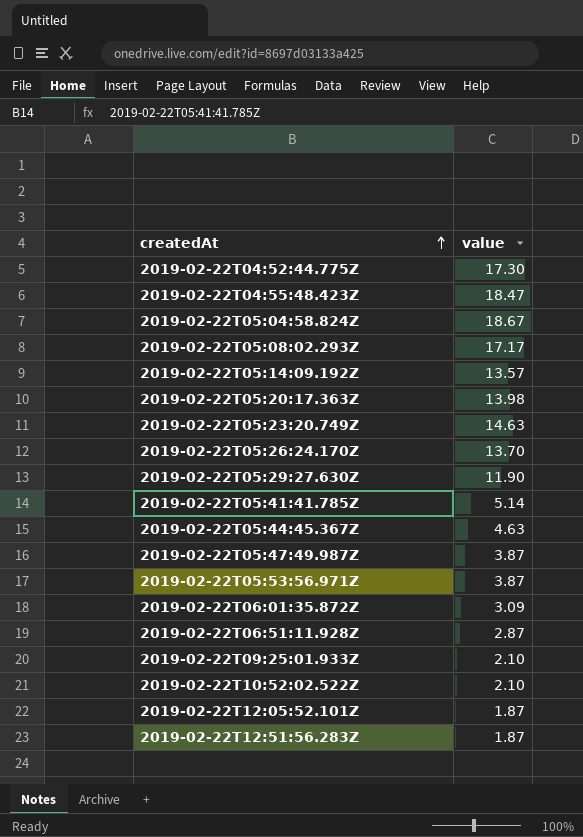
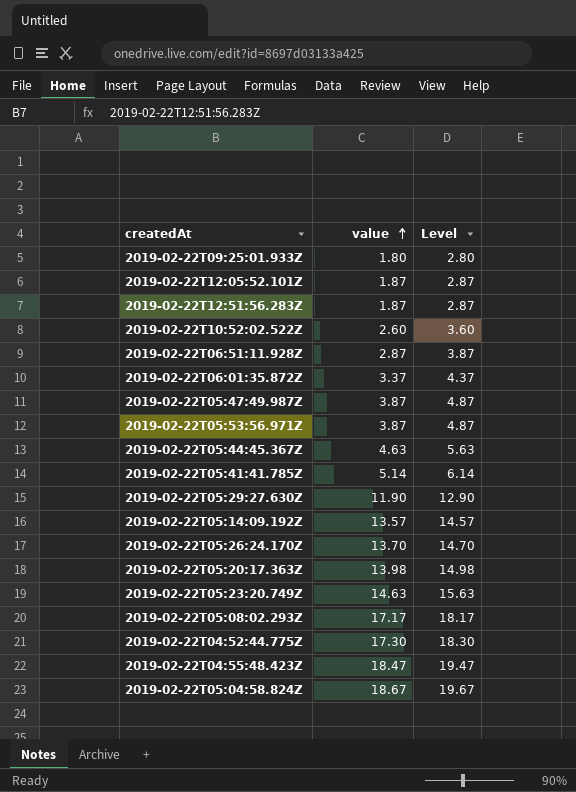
row order: createdAt ascending -> value ascending
column Level | formula: none -> [value] + 1
2019-02-22T09:25:01.933Z | value: 2.10 -> 1.80
2019-02-22T10:52:02.522Z | value: 2.10 -> 2.60
2019-02-22T06:01:35.872Z | value: 3.09 -> 3.37

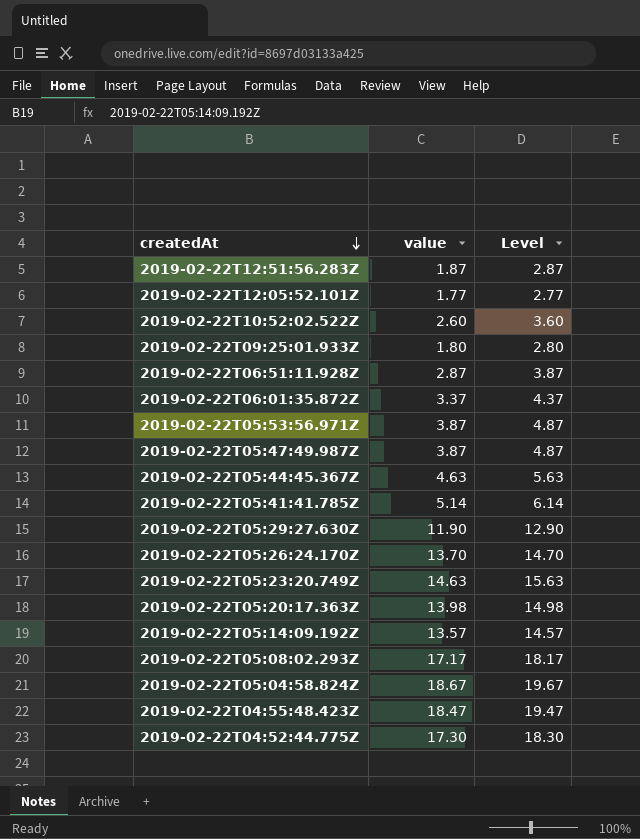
row order: value ascending -> createdAt descending
2019-02-22T12:05:52.101Z | value: 1.87 -> 1.77
2019-02-22T12:05:52.101Z | Level: 2.87 -> 2.77

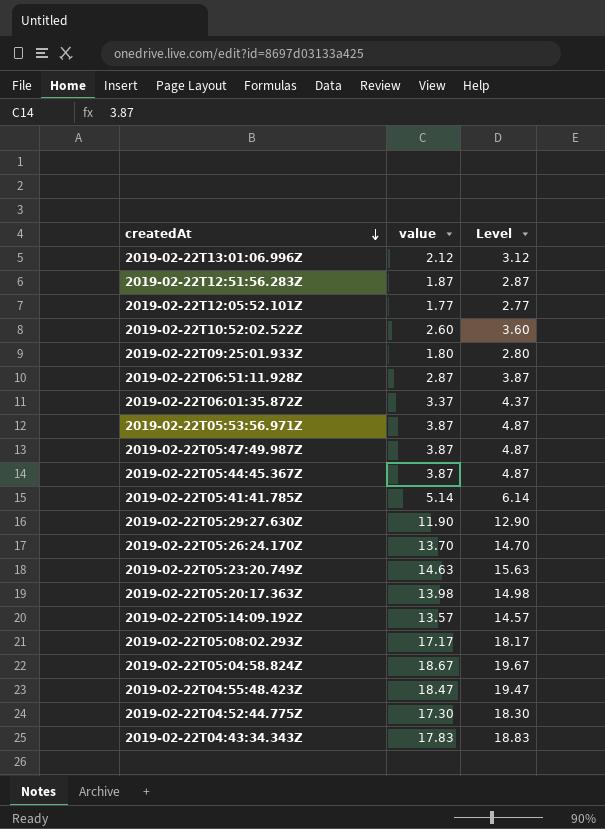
row 2019-02-22T13:01:06.996Z: none -> 2.12 | 3.12
2019-02-22T05:44:45.367Z | value: 4.63 -> 3.87
2019-02-22T05:44:45.367Z | Level: 5.63 -> 4.87
row 2019-02-22T04:43:34.343Z: none -> 17.83 | 18.83

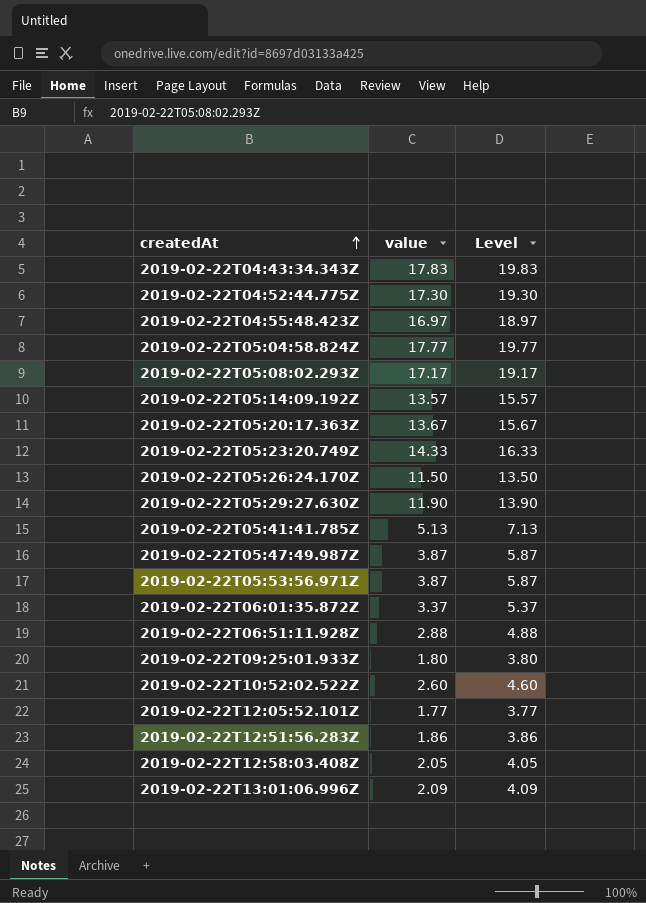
row order: createdAt descending -> createdAt ascending
column Level | formula: [value] + 1 -> [value] + 2
row 2019-02-22T05:44:45.367Z: 3.87 | 4.87 -> none
2019-02-22T04:55:48.423Z | value: 18.47 -> 16.97
2019-02-22T05:04:58.824Z | value: 18.67 -> 17.77
2019-02-22T05:20:17.363Z | value: 13.98 -> 13.67
2019-02-22T05:23:20.749Z | value: 14.63 -> 14.33
2019-02-22T05:26:24.170Z | value: 13.70 -> 11.50
2019-02-22T05:41:41.785Z | value: 5.14 -> 5.13
2019-02-22T06:51:11.928Z | value: 2.87 -> 2.88
2019-02-22T12:51:56.283Z | value: 1.87 -> 1.86
row 2019-02-22T12:58:03.408Z: none -> 2.05 | 4.05
2019-02-22T13:01:06.996Z | value: 2.12 -> 2.09

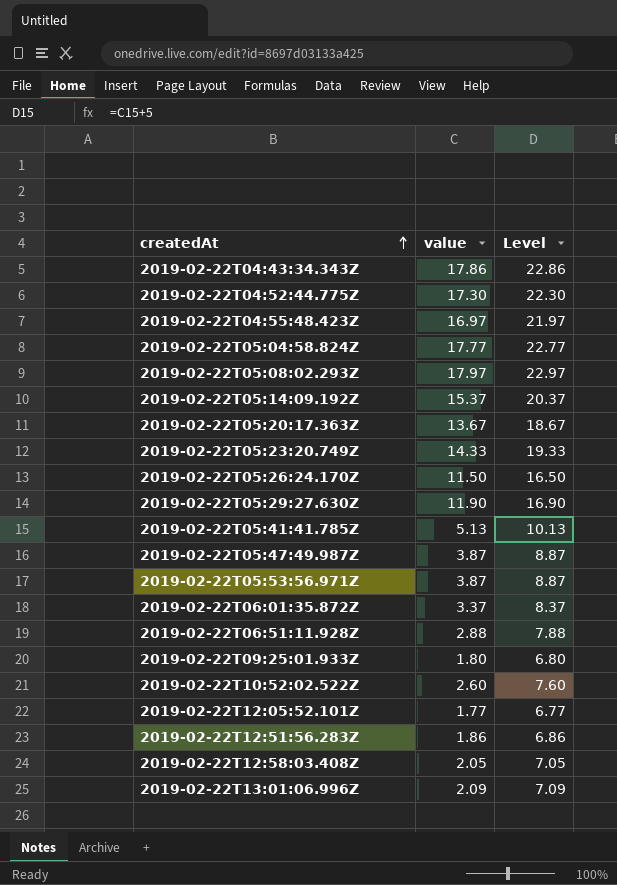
column Level | formula: [value] + 2 -> [value] + 5
2019-02-22T04:43:34.343Z | value: 17.83 -> 17.86
2019-02-22T05:08:02.293Z | value: 17.17 -> 17.97
2019-02-22T05:14:09.192Z | value: 13.57 -> 15.37

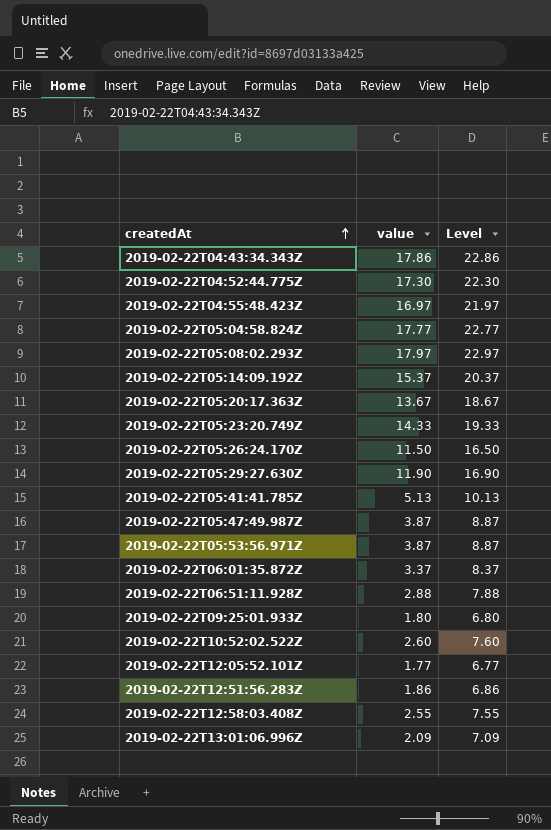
2019-02-22T12:58:03.408Z | value: 2.05 -> 2.55
2019-02-22T12:58:03.408Z | Level: 7.05 -> 7.55

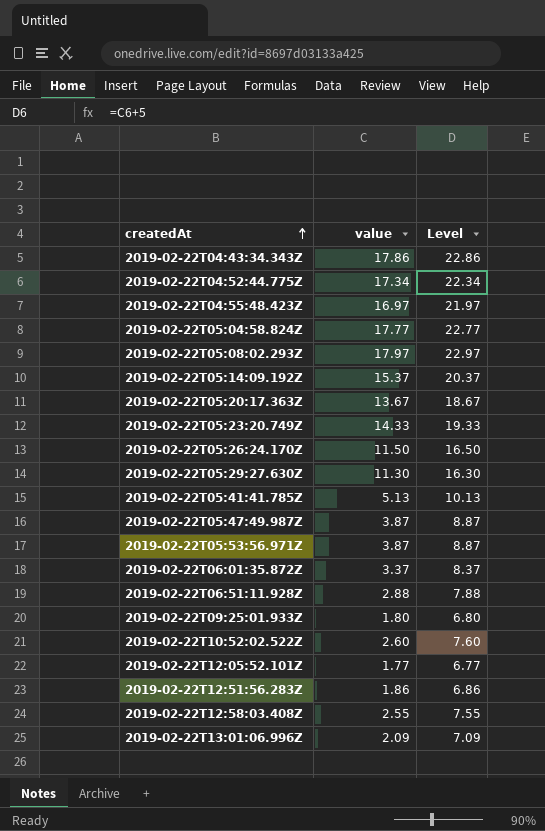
2019-02-22T04:52:44.775Z | value: 17.30 -> 17.34
2019-02-22T04:52:44.775Z | Level: 22.30 -> 22.34
2019-02-22T05:29:27.630Z | value: 11.90 -> 11.30
2019-02-22T05:29:27.630Z | Level: 16.90 -> 16.30

